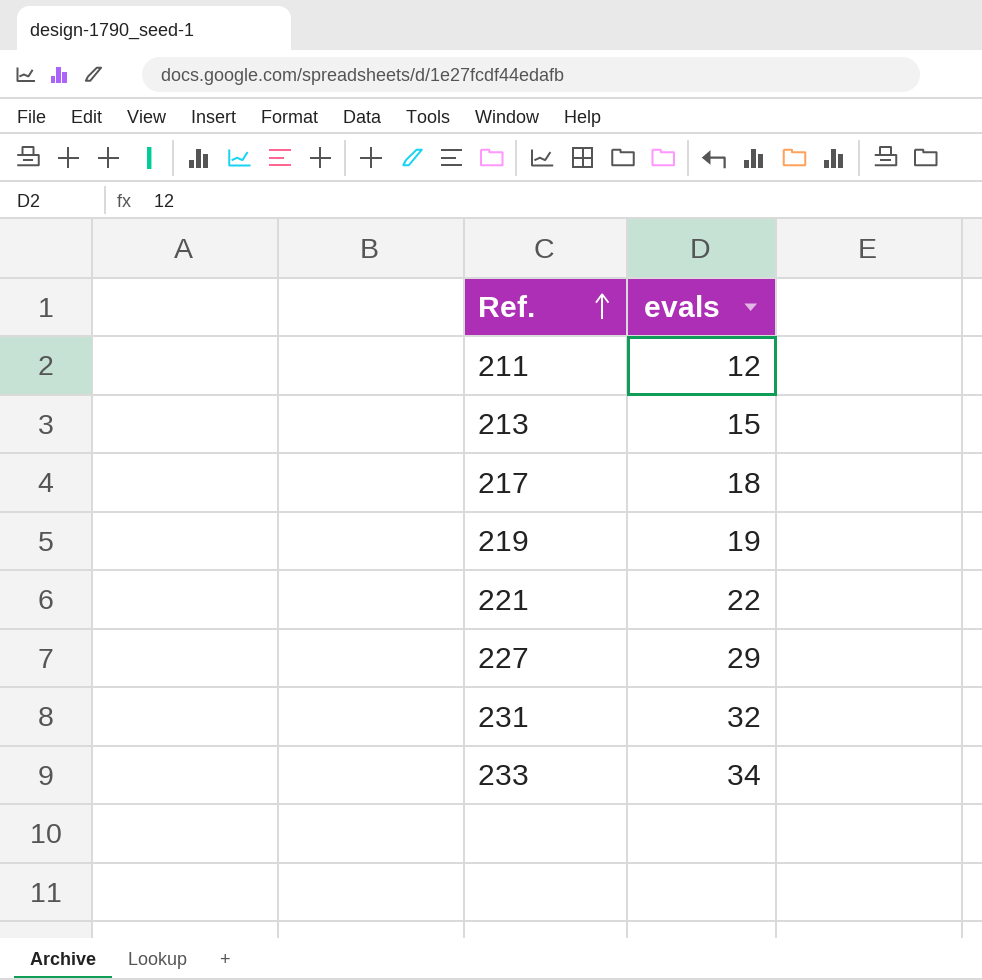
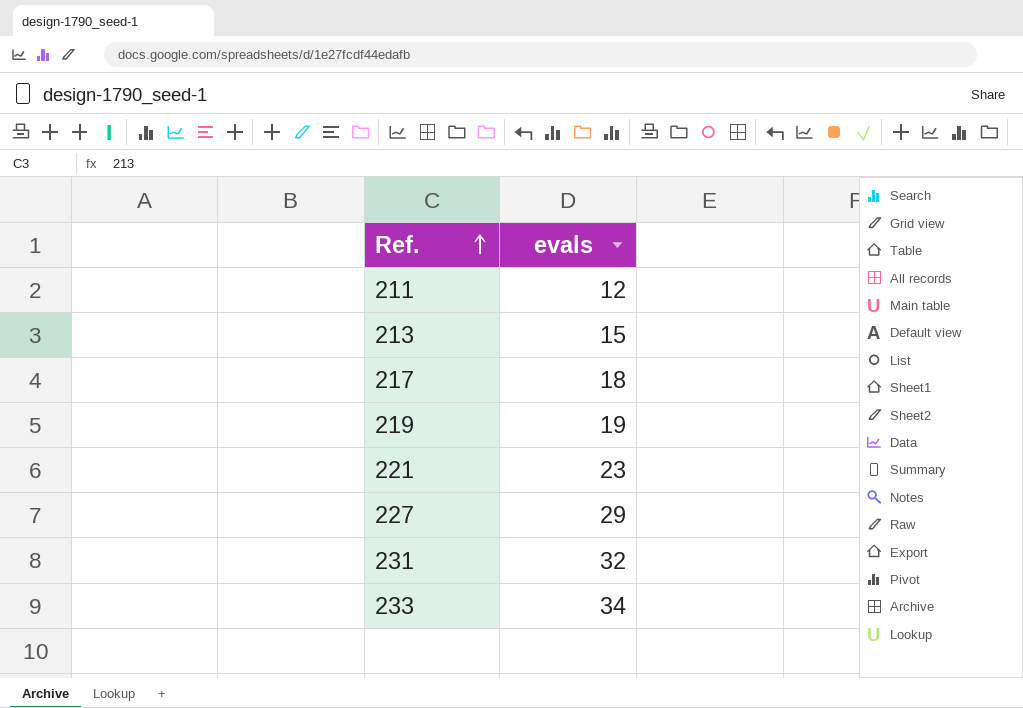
221 | evals: 22 -> 23

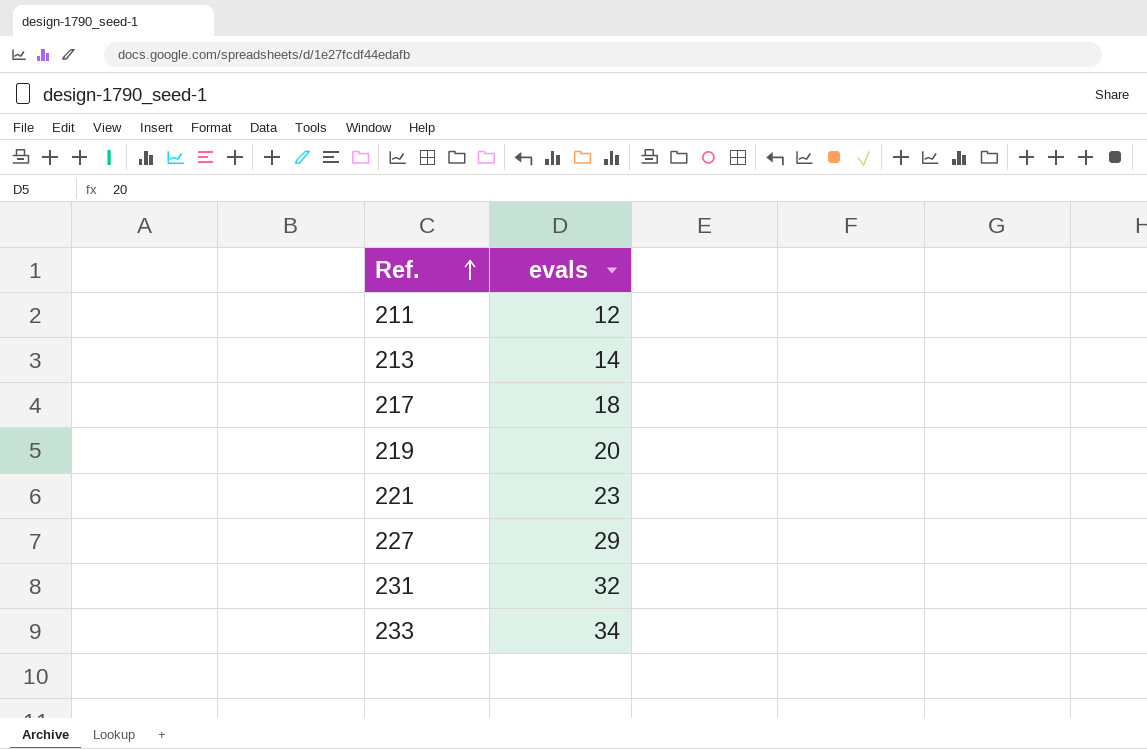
213 | evals: 15 -> 14
219 | evals: 19 -> 20

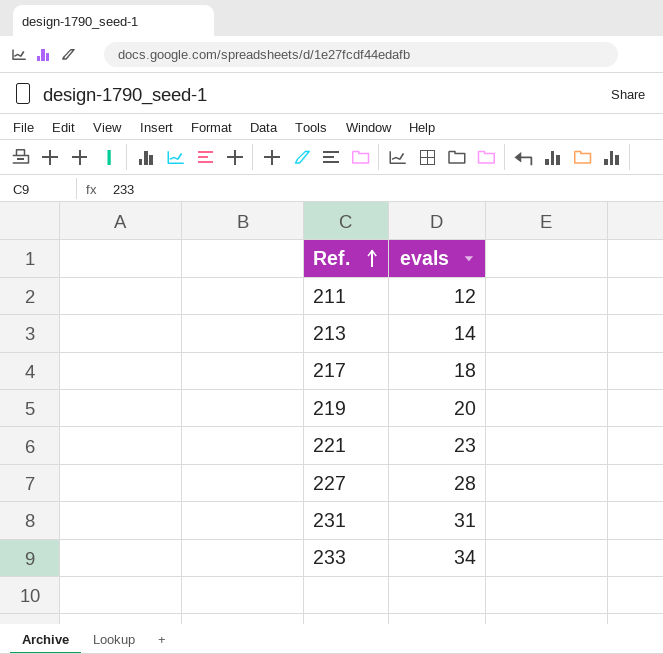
227 | evals: 29 -> 28
231 | evals: 32 -> 31

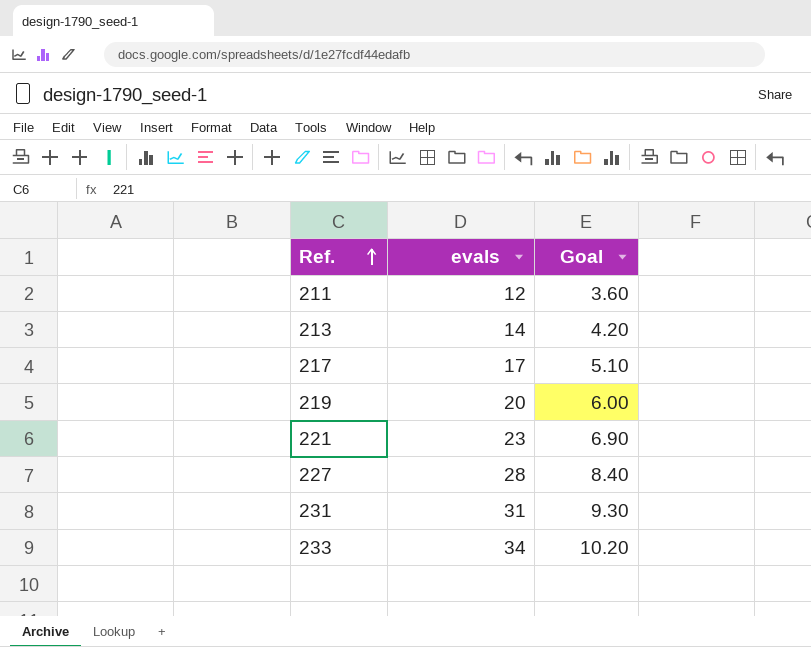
column Goal | formula: none -> [evals] * 0.3
217 | evals: 18 -> 17

